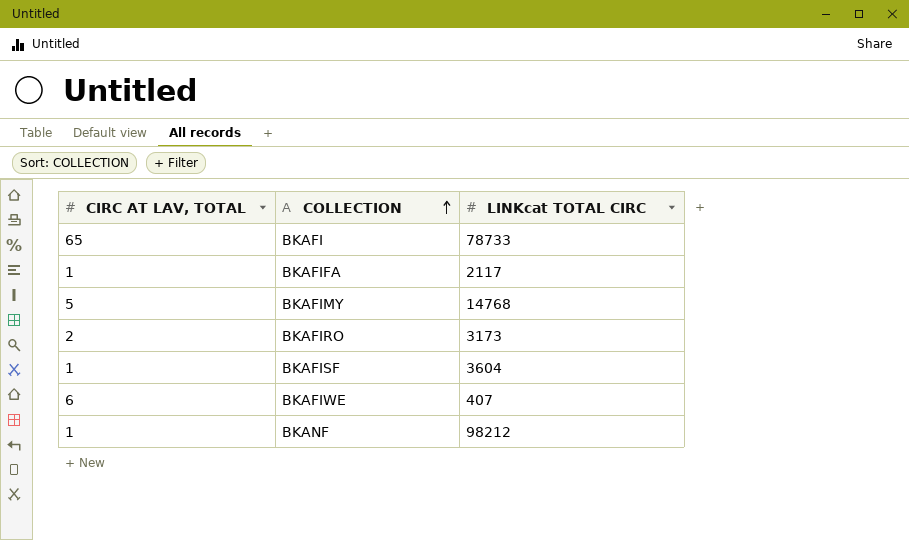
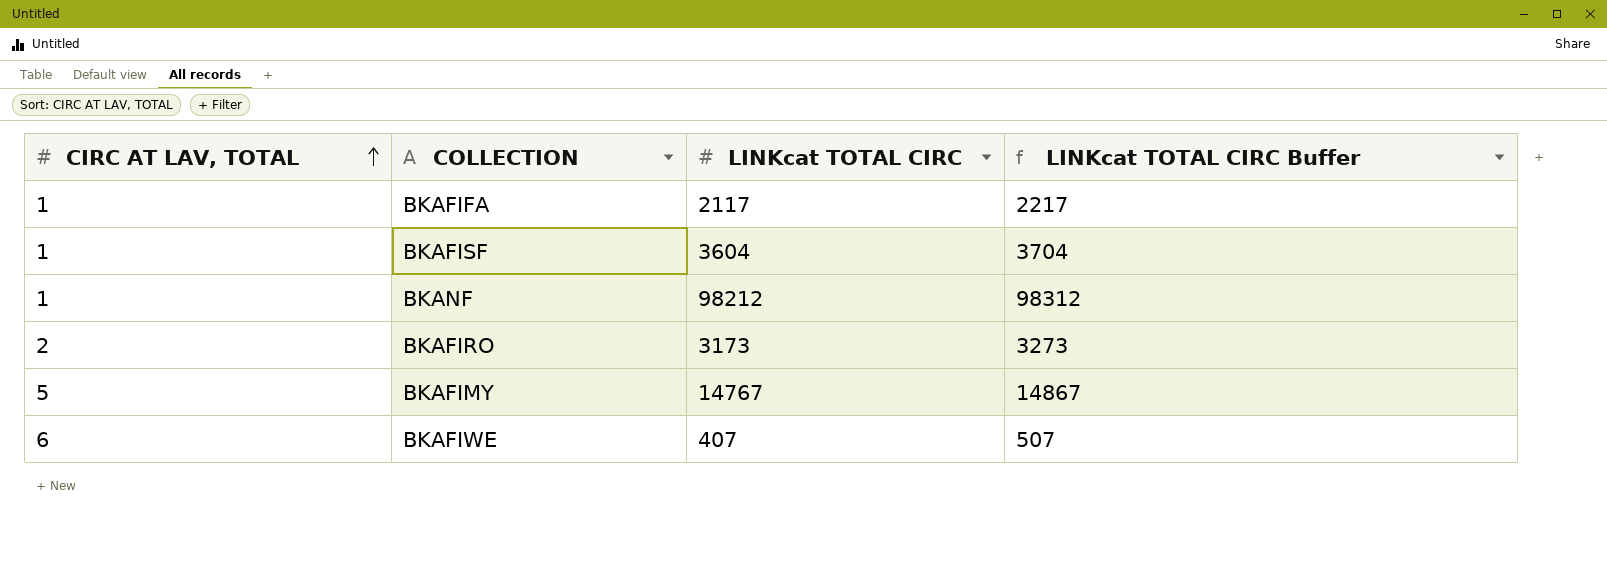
row order: COLLECTION ascending -> CIRC AT LAV, TOTAL ascending
column LINKcat TOTAL CIRC Buffer | formula: none -> [LINKcat TOTAL CIRC] + 100
row BKAFI: 65 | 78733 -> none
BKAFIMY | LINKcat TOTAL CIRC: 14768 -> 14767

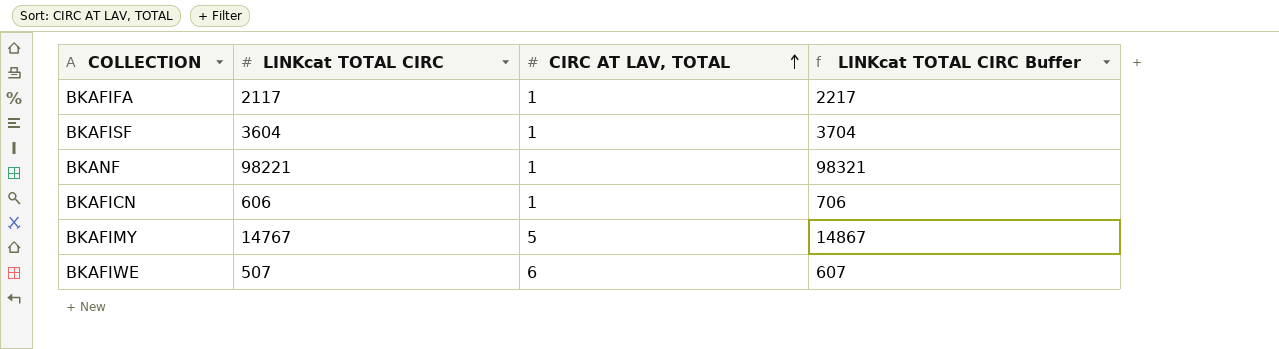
column CIRC AT LAV, TOTAL | position: 1 -> 3
row BKAFIRO: 2 | 3173 | 3273 -> none
BKANF | LINKcat TOTAL CIRC: 98212 -> 98221
BKANF | LINKcat TOTAL CIRC Buffer: 98312 -> 98321
row BKAFICN: none -> 606 | 1 | 706
BKAFIWE | LINKcat TOTAL CIRC: 407 -> 507
BKAFIWE | LINKcat TOTAL CIRC Buffer: 507 -> 607

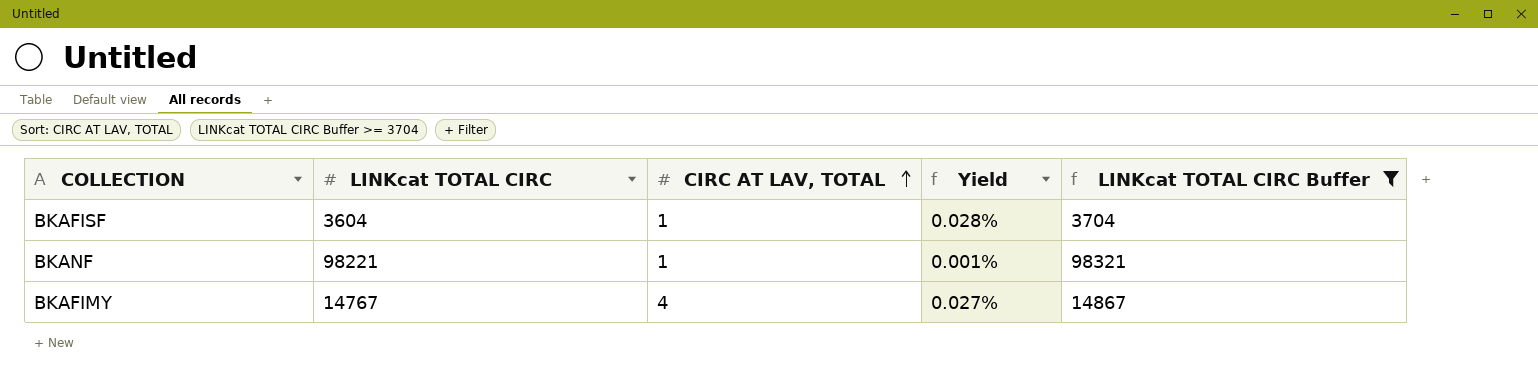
filter: none -> LINKcat TOTAL CIRC Buffer >= 3704
column Yield | formula: none -> [CIRC AT LAV, TOTAL] / [LINKcat TOTAL CIRC]
BKAFIMY | CIRC AT LAV, TOTAL: 5 -> 4

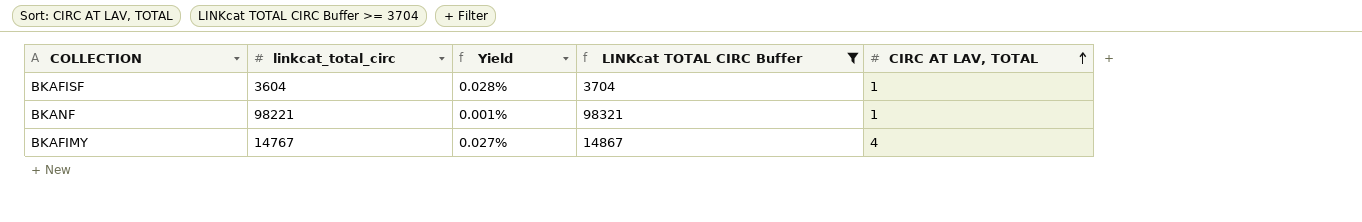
column name: LINKcat TOTAL CIRC -> linkcat_total_circ
column CIRC AT LAV, TOTAL | position: 3 -> 5

